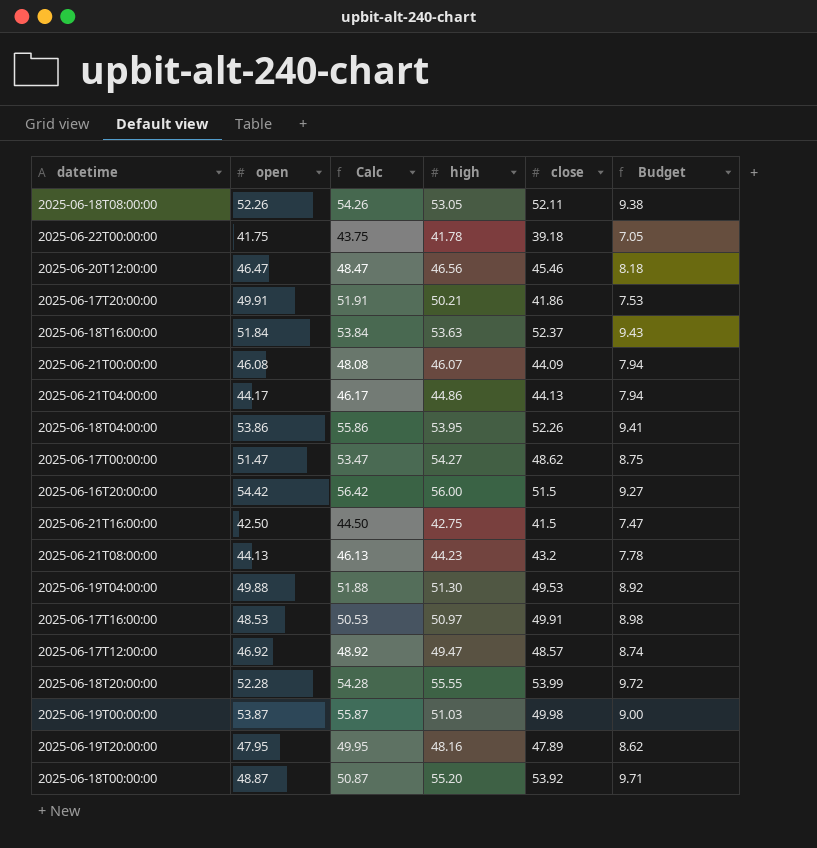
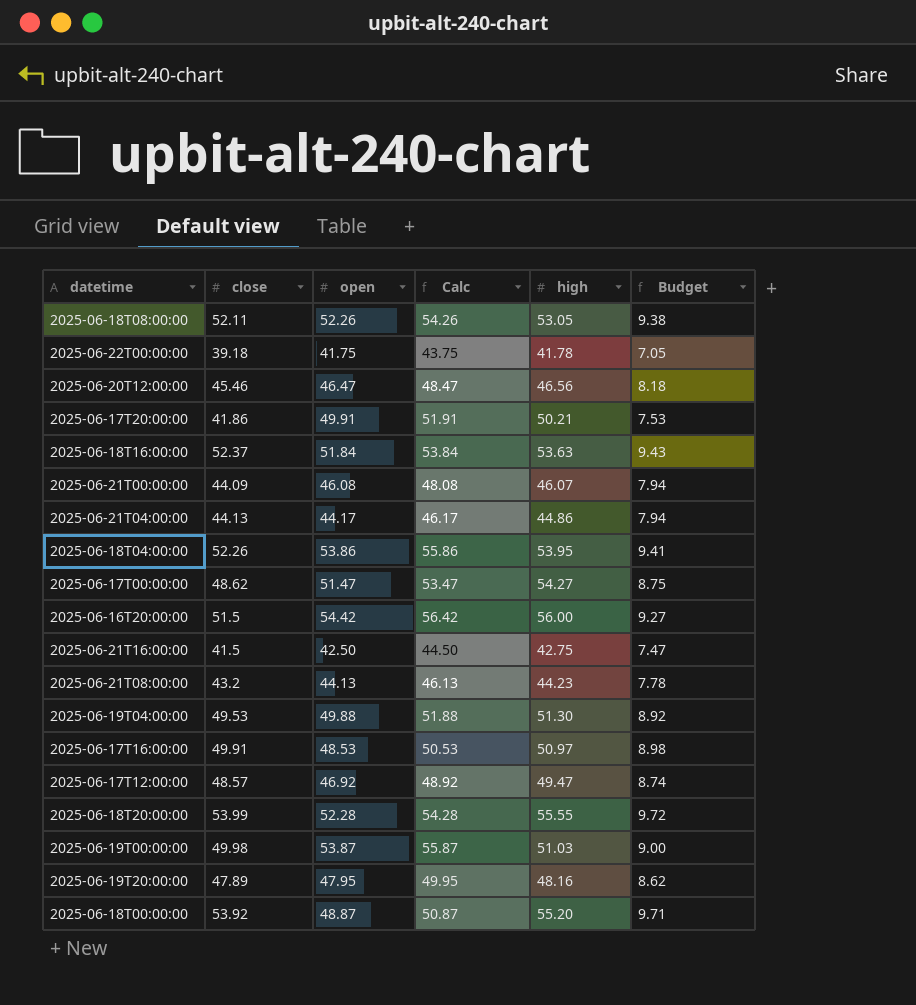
column close | position: 5 -> 2

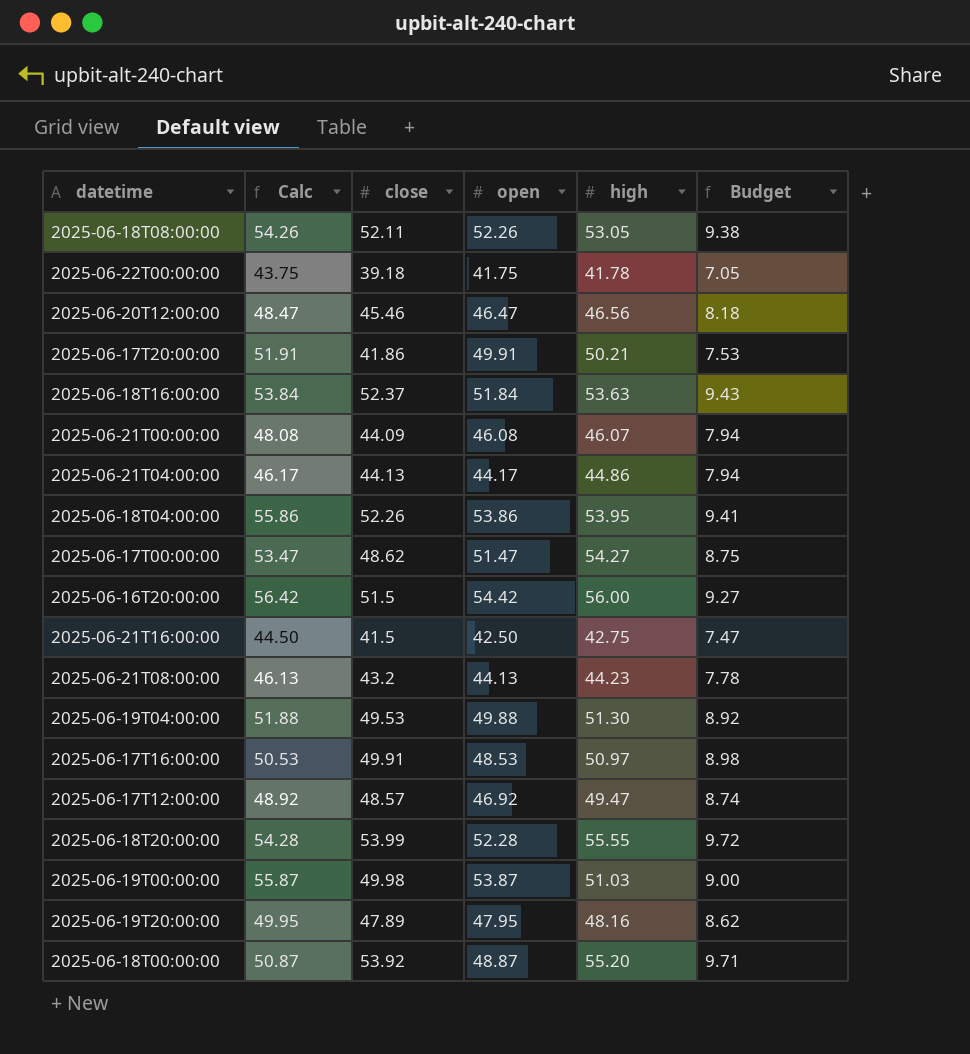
column Calc | position: 4 -> 2

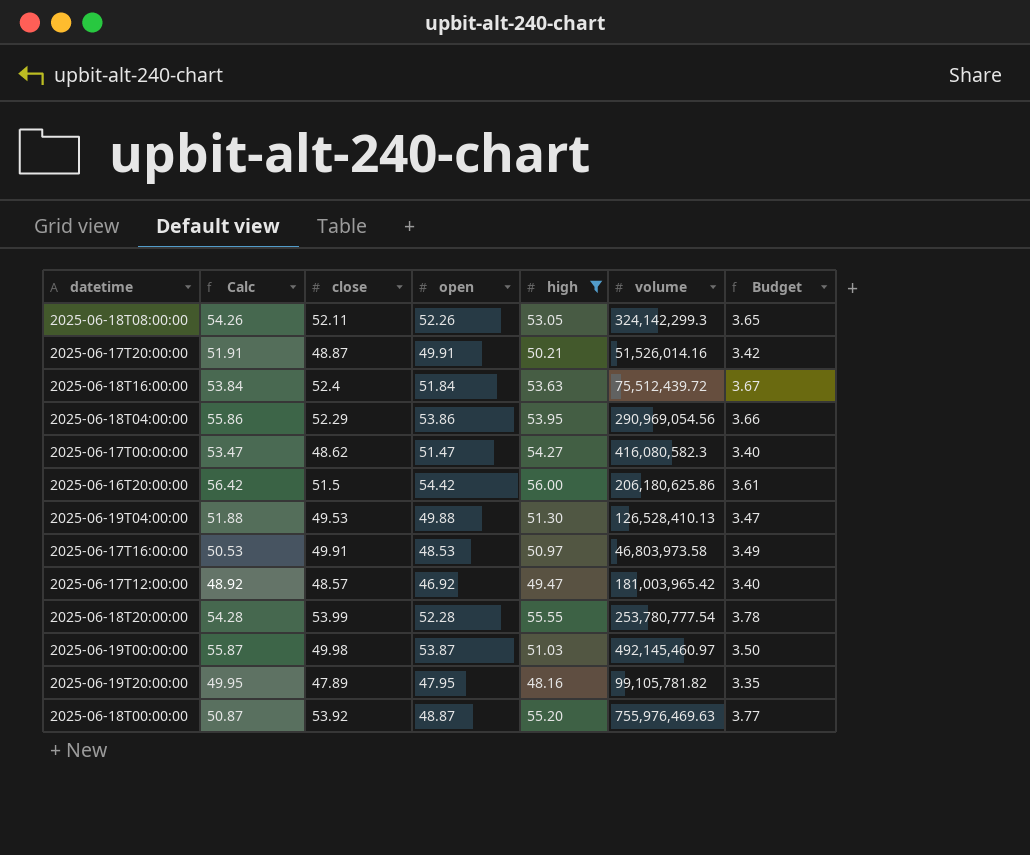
filter: none -> high >= 48.16
column volume | position: none -> 6
column Budget | formula: [close] * 0.18 -> [close] * 0.07
2025-06-17T20:00:00 | close: 41.86 -> 48.87
2025-06-18T16:00:00 | close: 52.37 -> 52.4
2025-06-18T04:00:00 | close: 52.26 -> 52.29

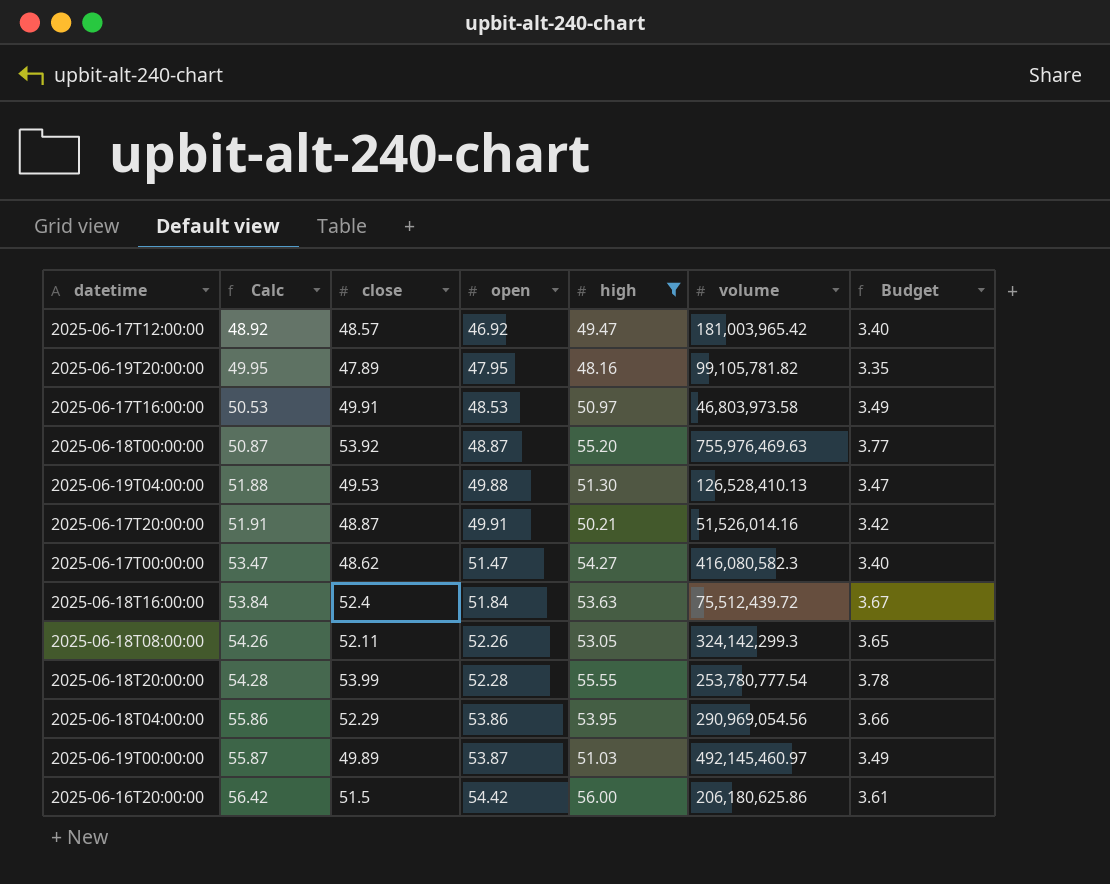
row order: none -> Calc ascending
2025-06-19T00:00:00 | close: 49.98 -> 49.89
2025-06-19T00:00:00 | Budget: 3.50 -> 3.49

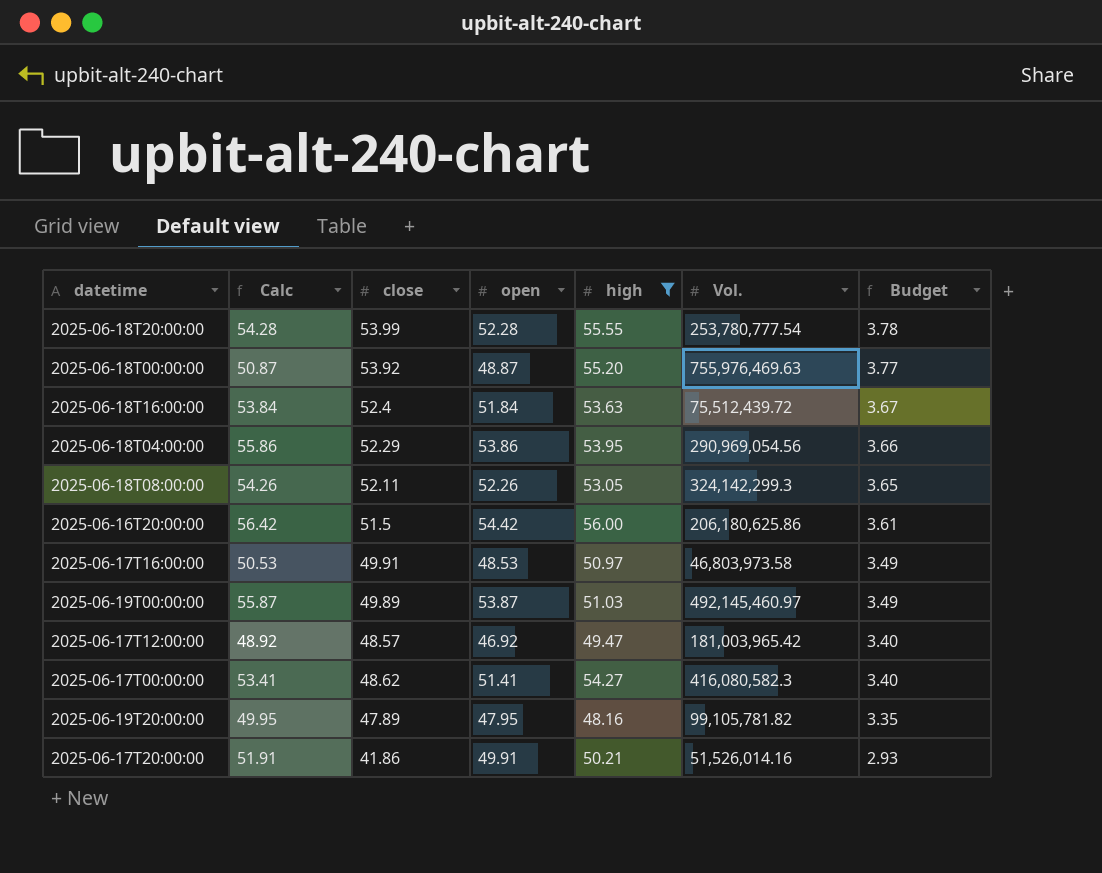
row order: Calc ascending -> Budget descending
column name: volume -> Vol.
row 2025-06-19T04:00:00: 51.88 | 49.53 | 49.88 | 51.30 | 126,528,410.13 | 3.47 -> none
2025-06-17T00:00:00 | Calc: 53.47 -> 53.41
2025-06-17T00:00:00 | open: 51.47 -> 51.41
2025-06-17T20:00:00 | close: 48.87 -> 41.86
2025-06-17T20:00:00 | Budget: 3.42 -> 2.93

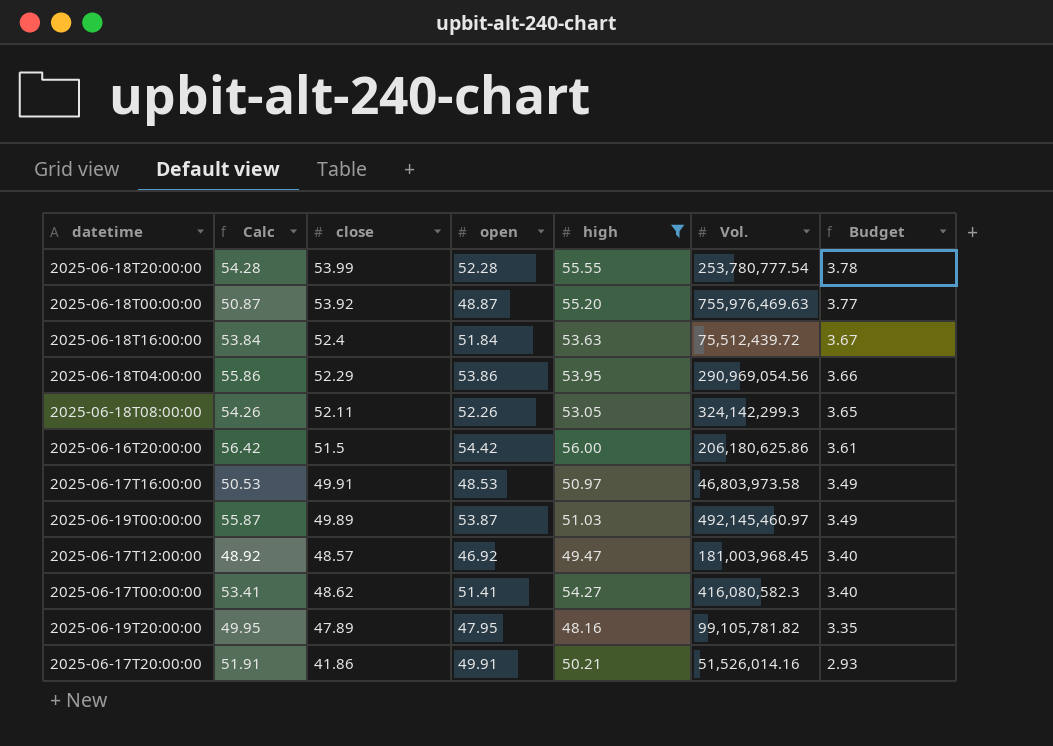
2025-06-17T12:00:00 | Vol.: 181,003,965.42 -> 181,003,968.45

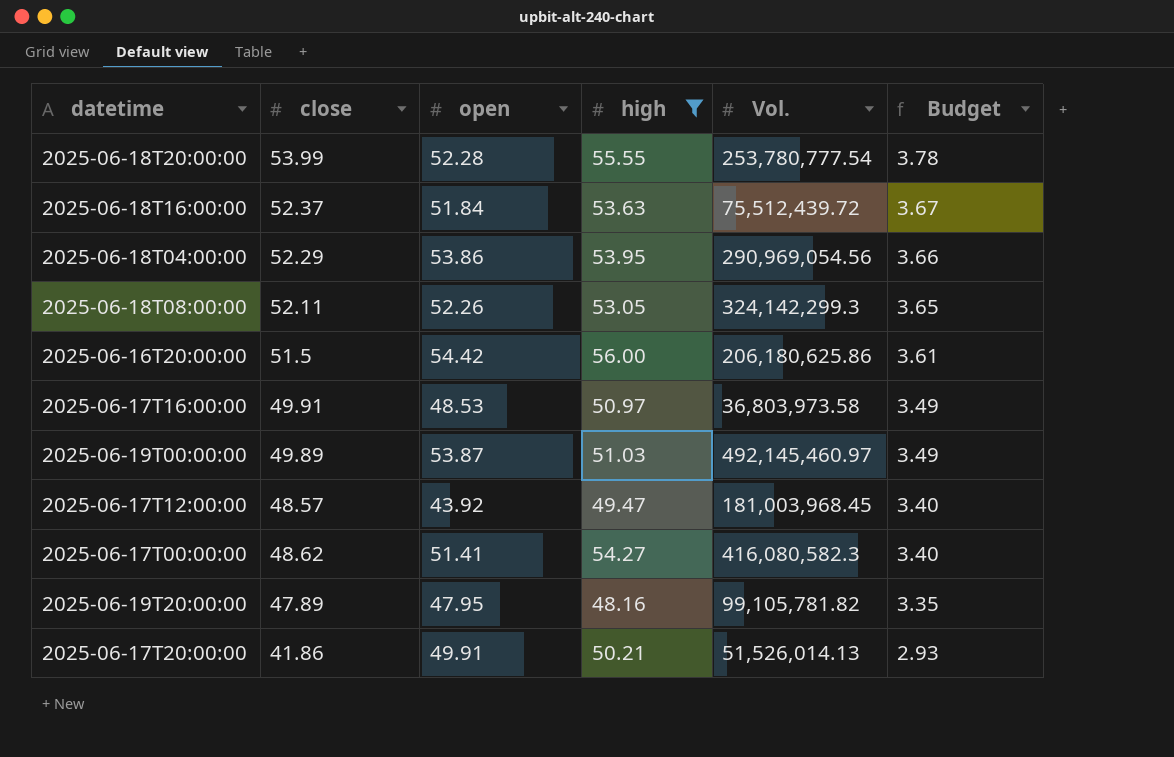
column Calc | formula: [open] + 2 -> none
row 2025-06-18T00:00:00: 50.87 | 53.92 | 48.87 | 55.20 | 755,976,469.63 | 3.77 -> none
2025-06-18T16:00:00 | close: 52.4 -> 52.37
2025-06-17T16:00:00 | Vol.: 46,803,973.58 -> 36,803,973.58
2025-06-17T12:00:00 | open: 46.92 -> 43.92
2025-06-17T20:00:00 | Vol.: 51,526,014.16 -> 51,526,014.13

